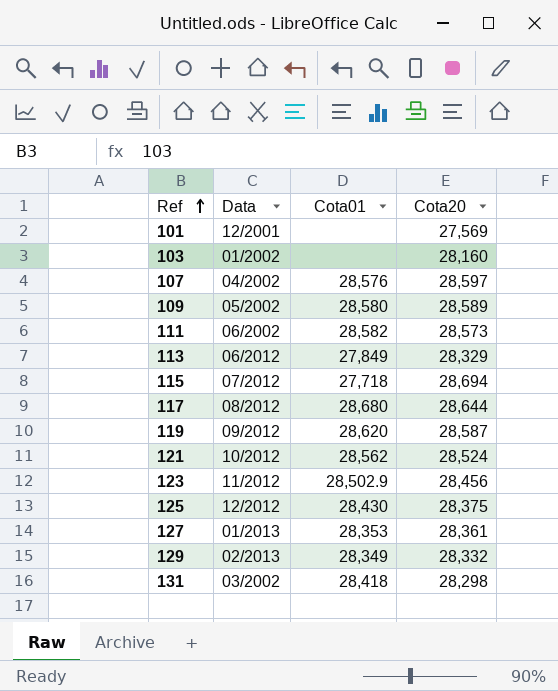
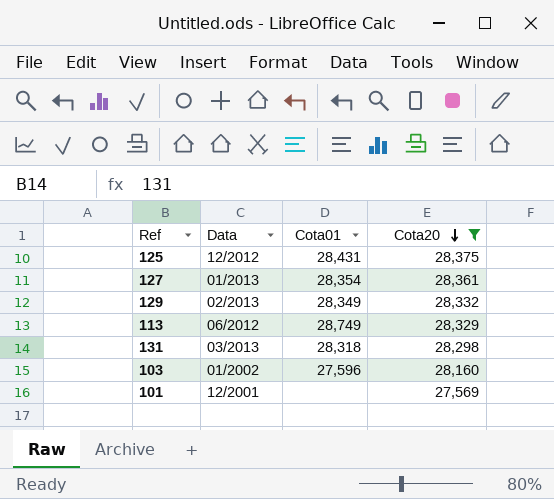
filter: none -> Cota20 <= 28,375
row order: Ref ascending -> Cota20 descending
125 | Cota01: 28,430 -> 28,431
127 | Cota01: 28,353 -> 28,354
113 | Cota01: 27,849 -> 28,749
131 | Data: 03/2002 -> 03/2013
131 | Cota01: 28,418 -> 28,318
103 | Cota01: none -> 27,596

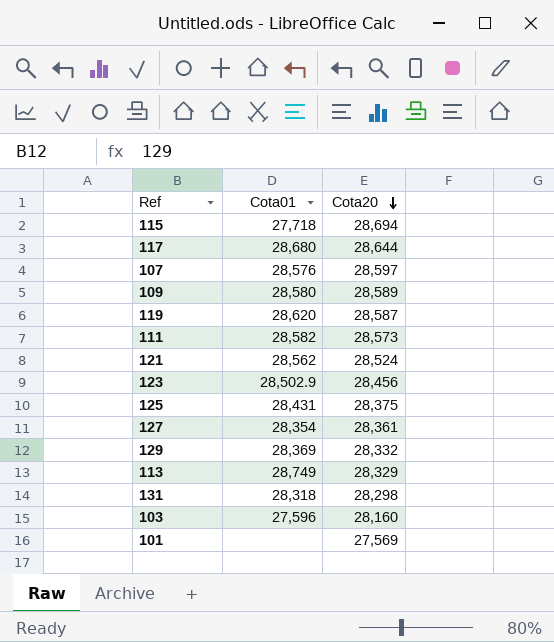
filter: Cota20 <= 28,375 -> none
column Data | position: 2 -> none
129 | Cota01: 28,349 -> 28,369

